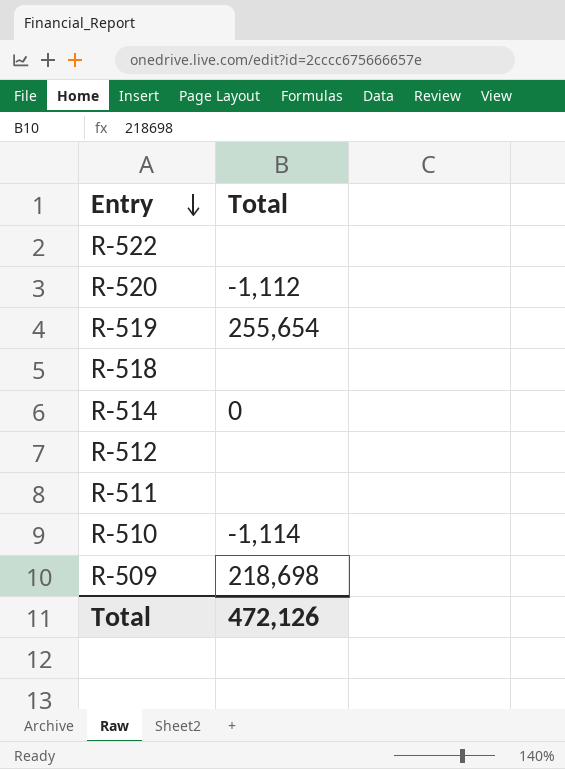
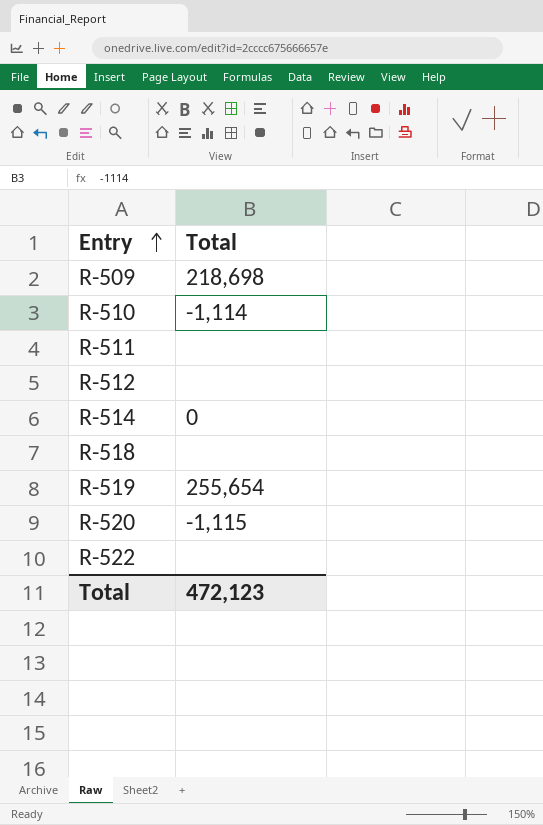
row order: Entry descending -> Entry ascending
R-520 | Total: -1,112 -> -1,115
Total | Total: 472,126 -> 472,123

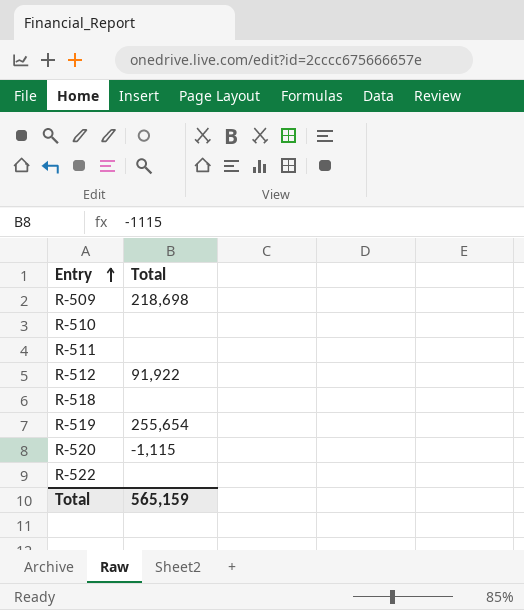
row R-514: 0 -> none
R-510 | Total: -1,114 -> none
R-512 | Total: none -> 91,922
Total | Total: 472,123 -> 565,159

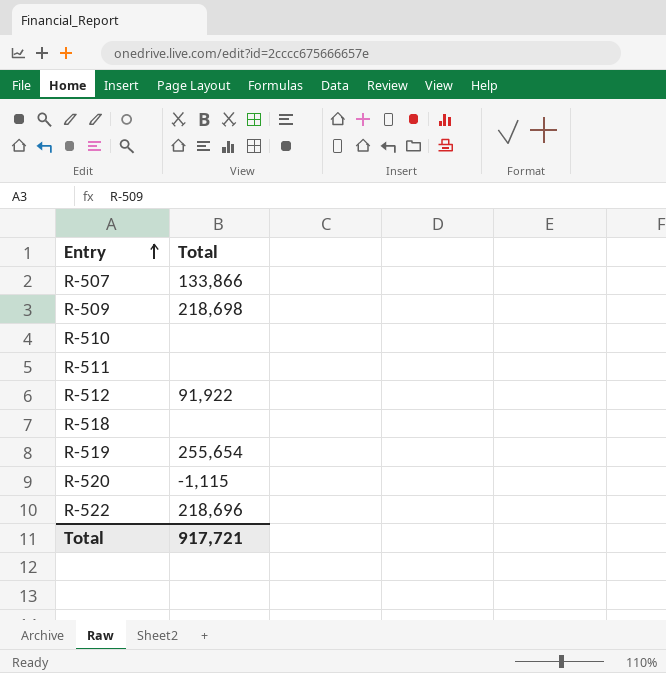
row R-507: none -> 133,866
R-522 | Total: none -> 218,696
Total | Total: 565,159 -> 917,721

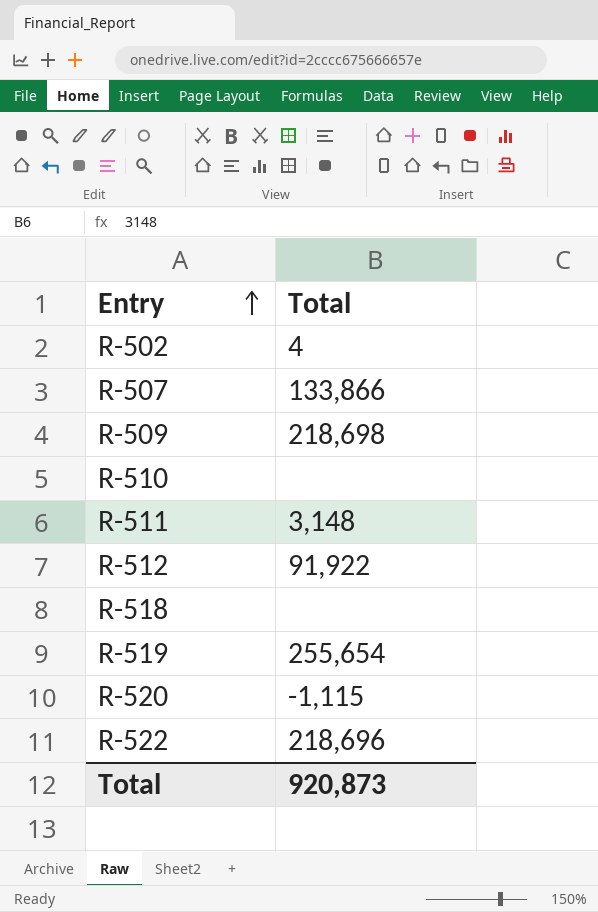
row R-502: none -> 4
R-511 | Total: none -> 3,148
Total | Total: 917,721 -> 920,873

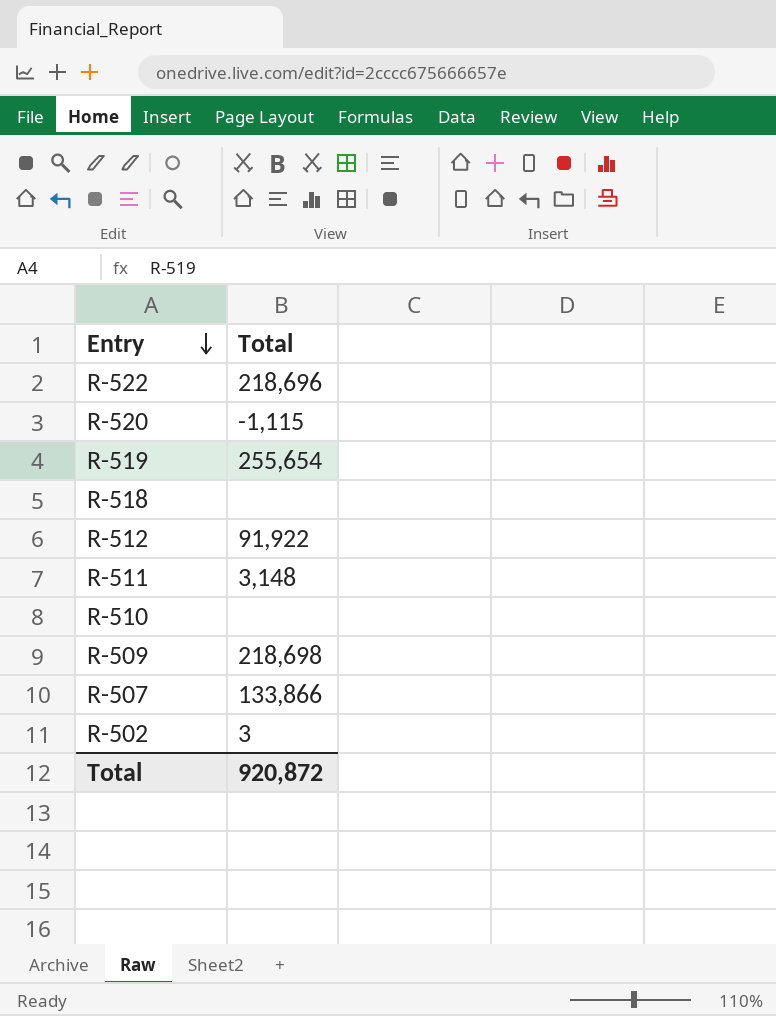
row order: Entry ascending -> Entry descending
R-502 | Total: 4 -> 3
Total | Total: 920,873 -> 920,872

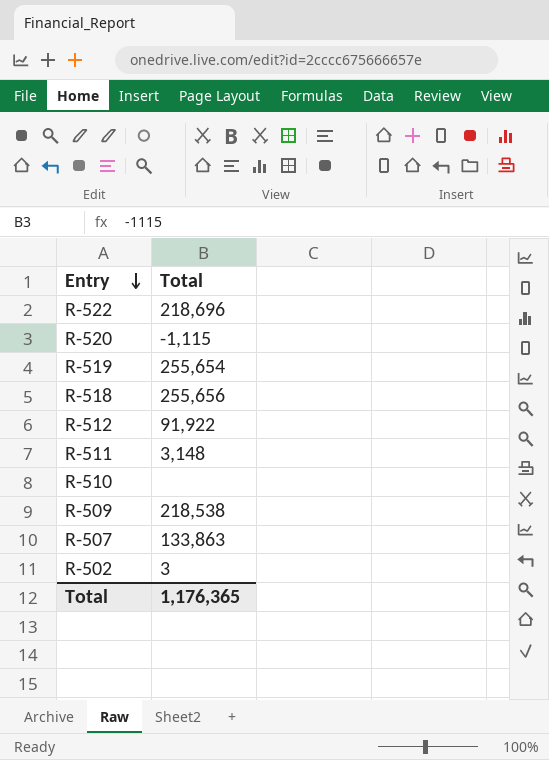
R-518 | Total: none -> 255,656
R-509 | Total: 218,698 -> 218,538
R-507 | Total: 133,866 -> 133,863
Total | Total: 920,872 -> 1,176,365

